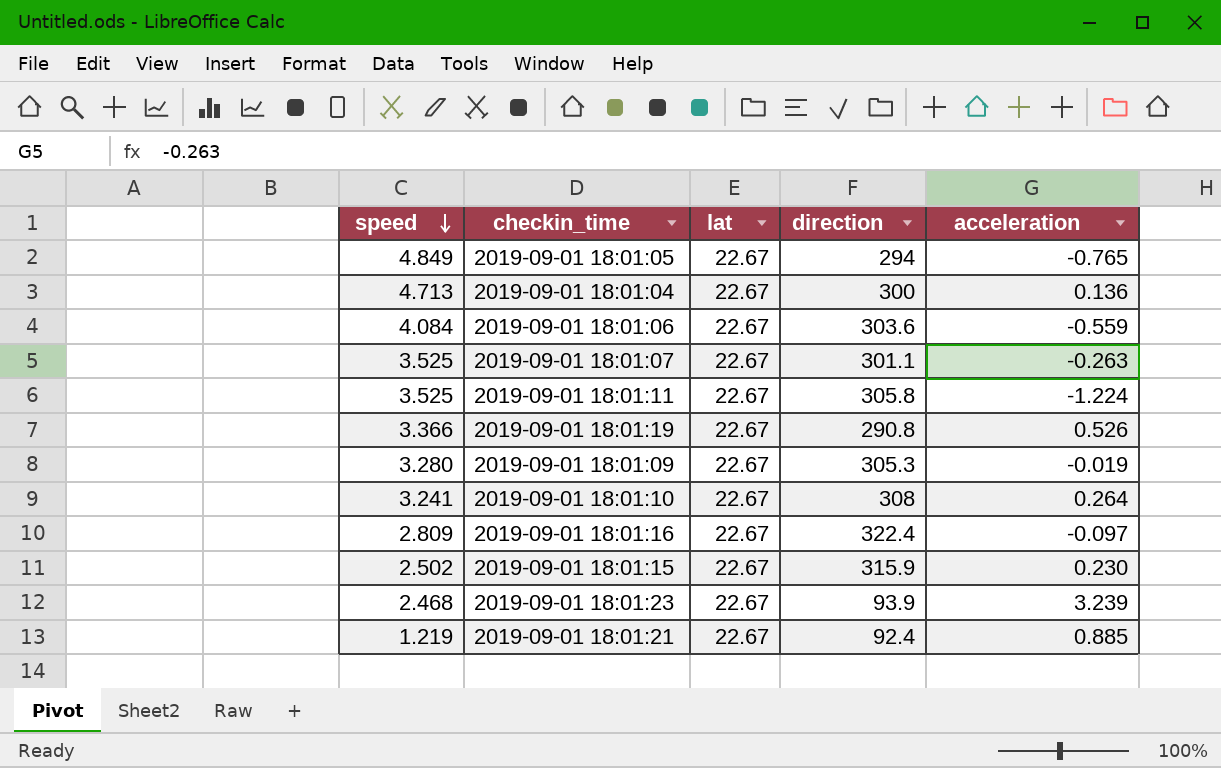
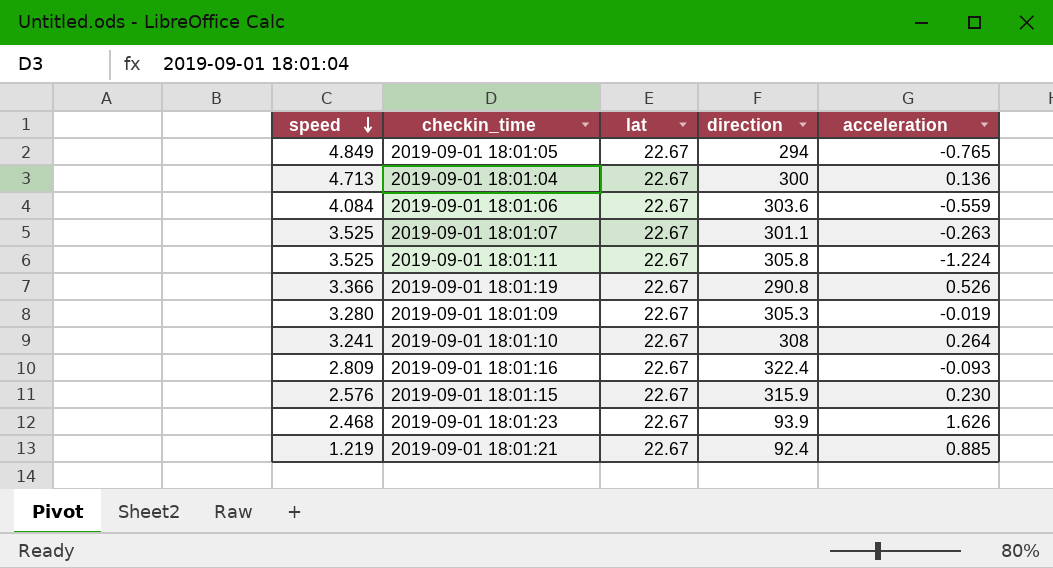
2019-09-01 18:01:16 | acceleration: -0.097 -> -0.093
2019-09-01 18:01:15 | speed: 2.502 -> 2.576
2019-09-01 18:01:23 | acceleration: 3.239 -> 1.626

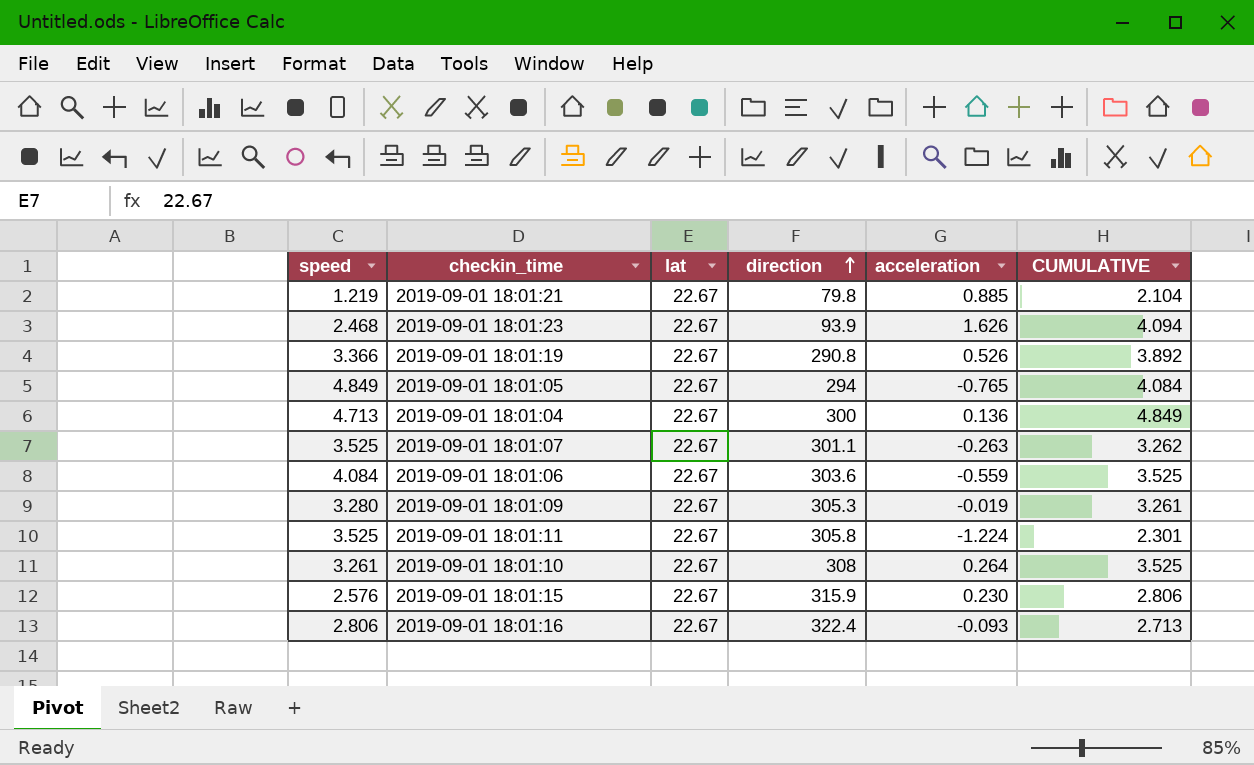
row order: speed descending -> direction ascending
column CUMULATIVE | formula: none -> [speed] + [acceleration]
2019-09-01 18:01:21 | direction: 92.4 -> 79.8
2019-09-01 18:01:10 | speed: 3.241 -> 3.261
2019-09-01 18:01:16 | speed: 2.809 -> 2.806

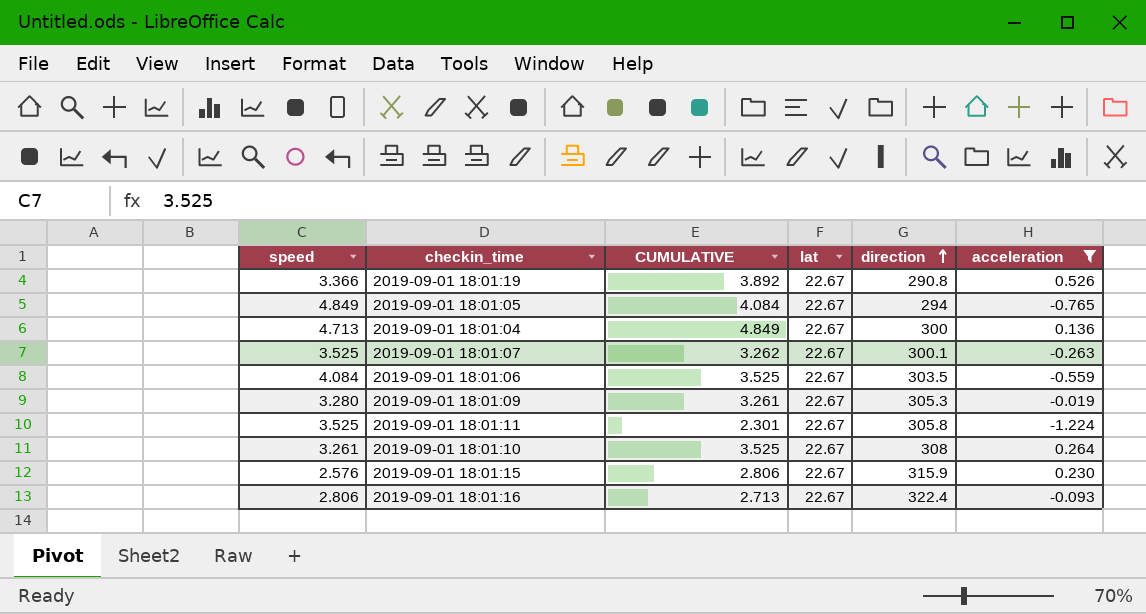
filter: none -> acceleration <= 0.526
column CUMULATIVE | position: 6 -> 3
2019-09-01 18:01:07 | direction: 301.1 -> 300.1
2019-09-01 18:01:06 | direction: 303.6 -> 303.5

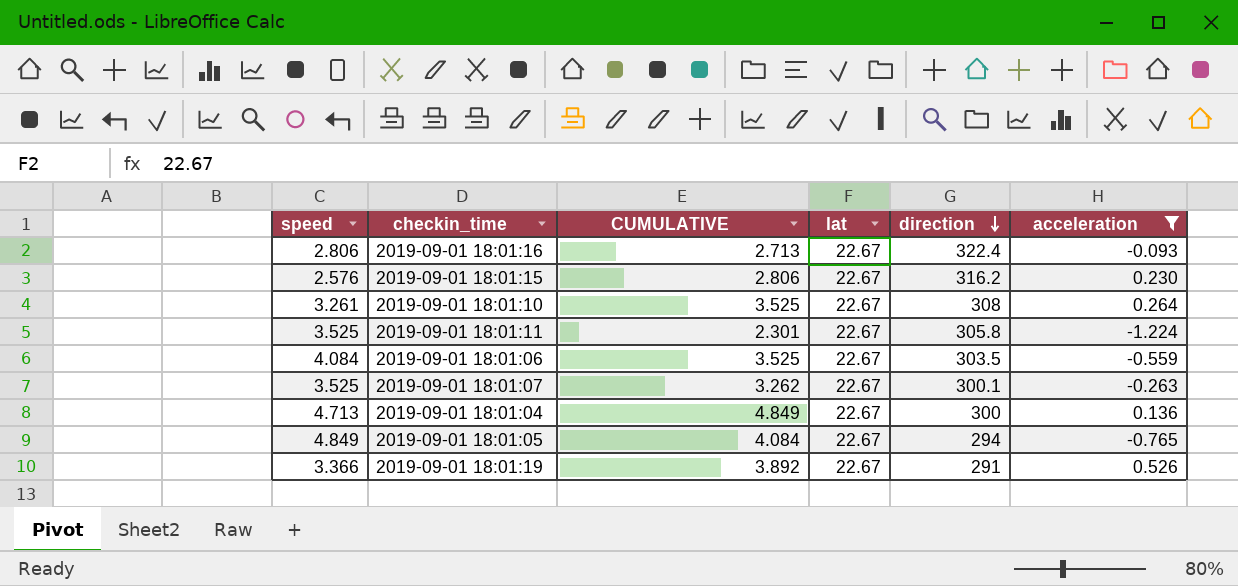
row order: direction ascending -> direction descending
row 2019-09-01 18:01:09: 3.280 | 3.261 | 22.67 | 305.3 | -0.019 -> none
2019-09-01 18:01:15 | direction: 315.9 -> 316.2
2019-09-01 18:01:19 | direction: 290.8 -> 291

